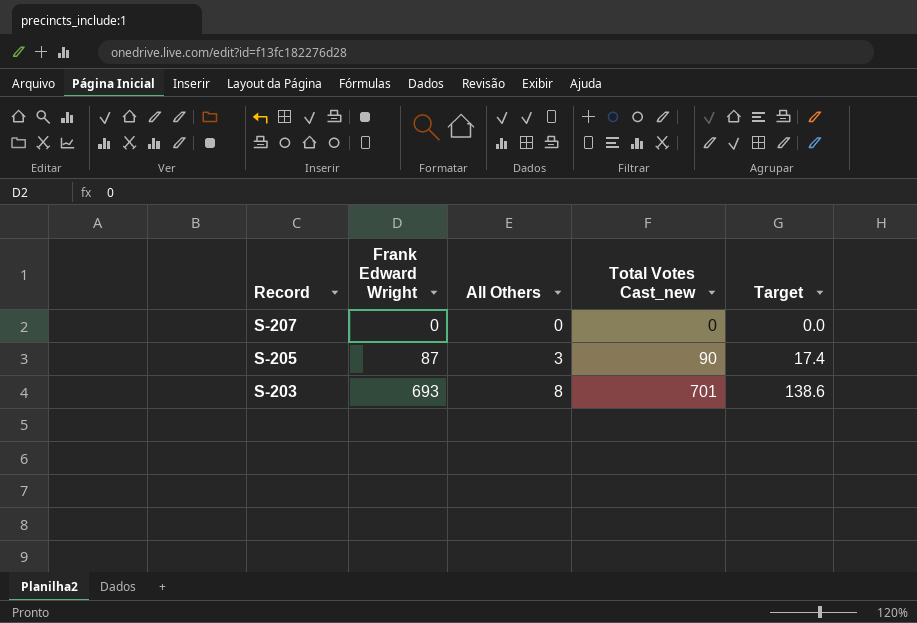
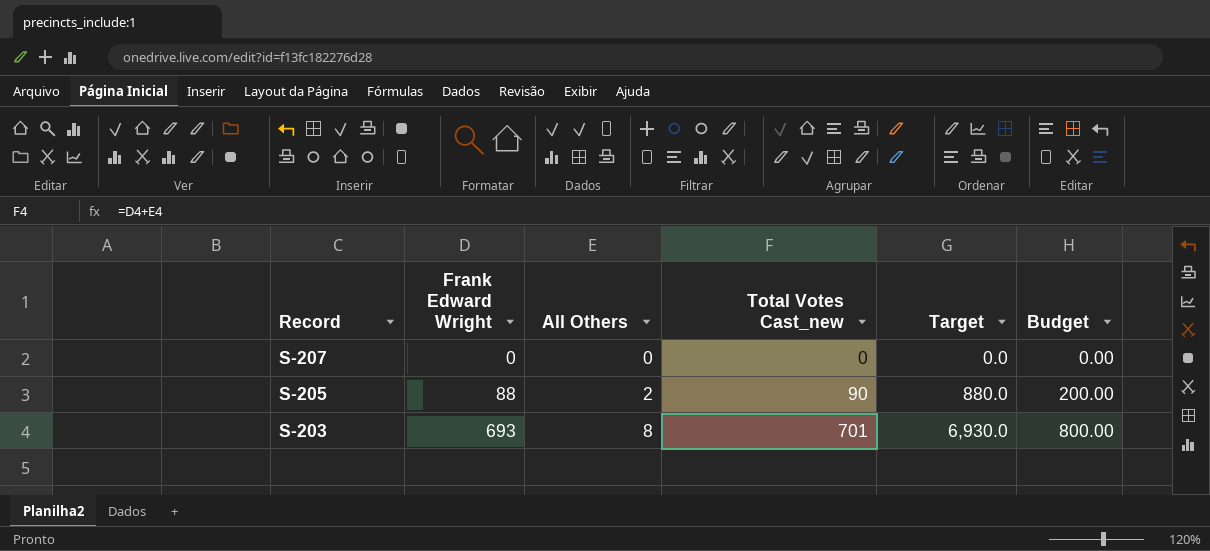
column Target | formula: [Frank Edward Wright] * 0.2 -> [Frank Edward Wright] * 10
column Budget | formula: none -> [All Others] * 100
S-205 | Frank Edward Wright: 87 -> 88
S-205 | All Others: 3 -> 2

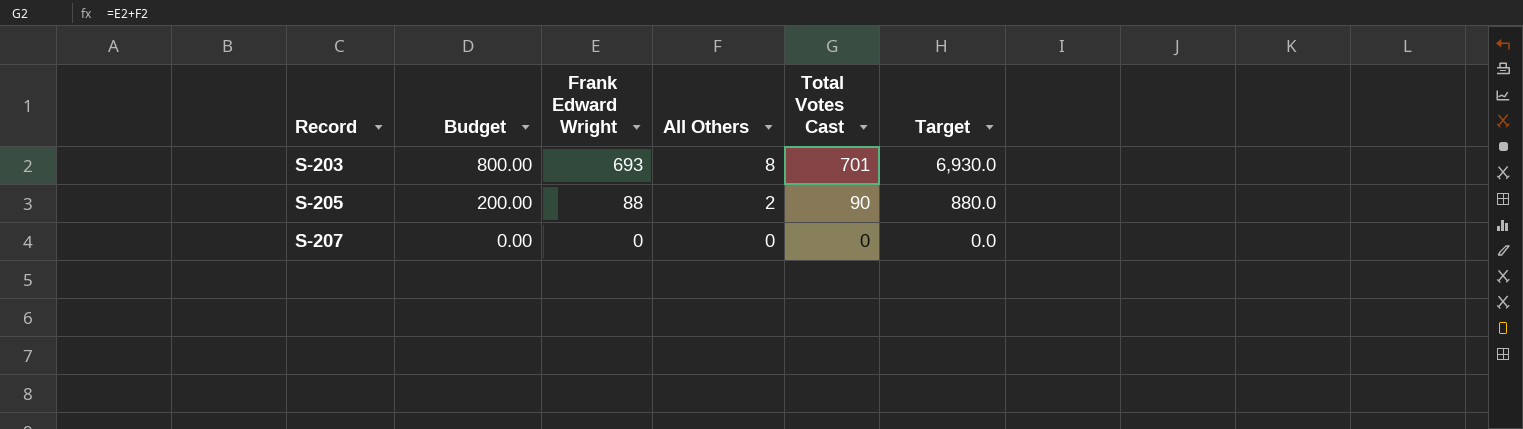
row order: Record descending -> Record ascending
column Budget | position: 6 -> 2
column name: Total Votes Cast_new -> Total Votes Cast

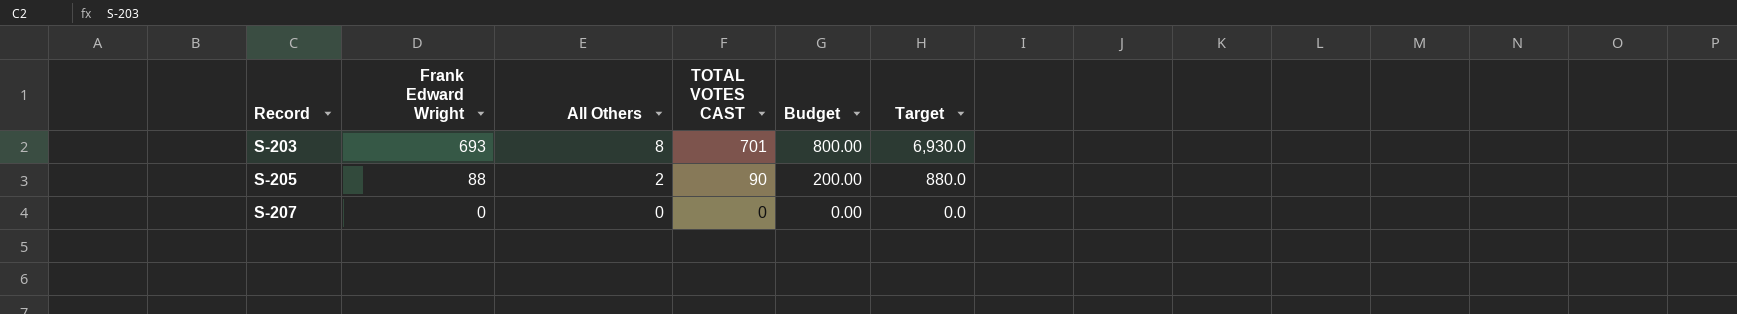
column name: Total Votes Cast -> TOTAL VOTES CAST
column Budget | position: 2 -> 5

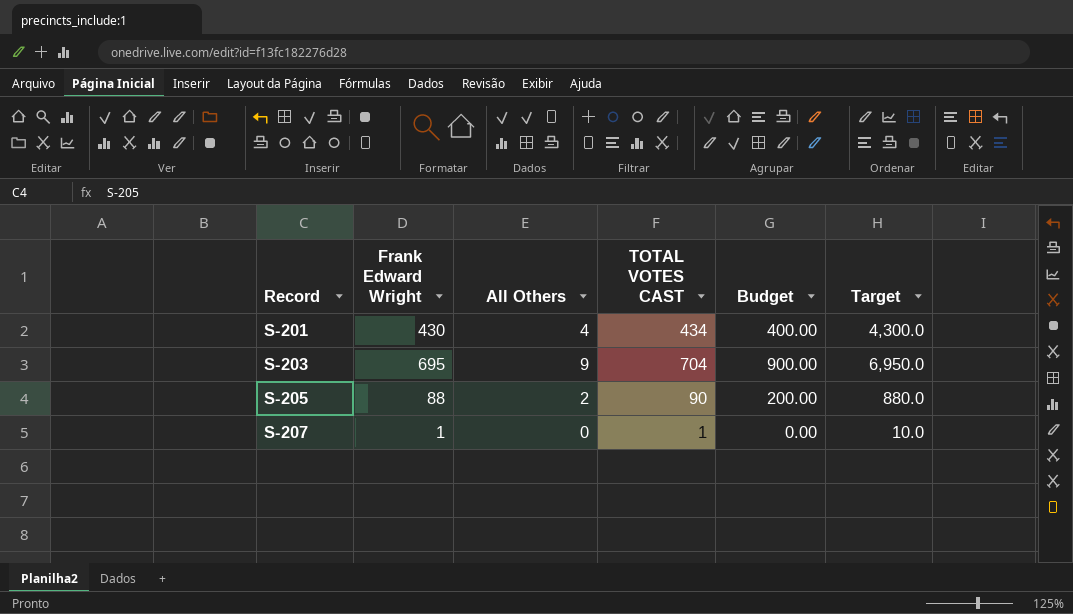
row S-201: none -> 430 | 4 | 434 | 400.00 | 4,300.0
S-203 | Frank Edward Wright: 693 -> 695
S-203 | All Others: 8 -> 9
S-203 | TOTAL VOTES CAST: 701 -> 704
S-203 | Budget: 800.00 -> 900.00
S-203 | Target: 6,930.0 -> 6,950.0
S-207 | Frank Edward Wright: 0 -> 1
S-207 | TOTAL VOTES CAST: 0 -> 1
S-207 | Target: 0.0 -> 10.0

